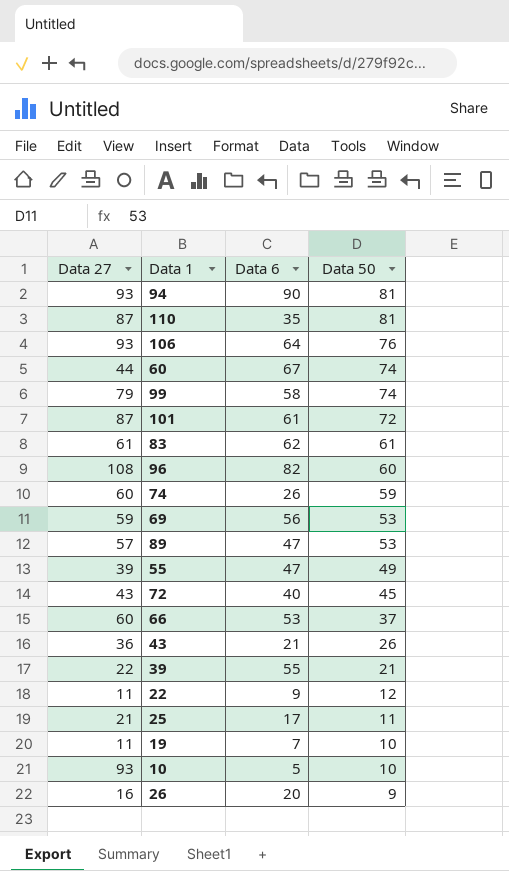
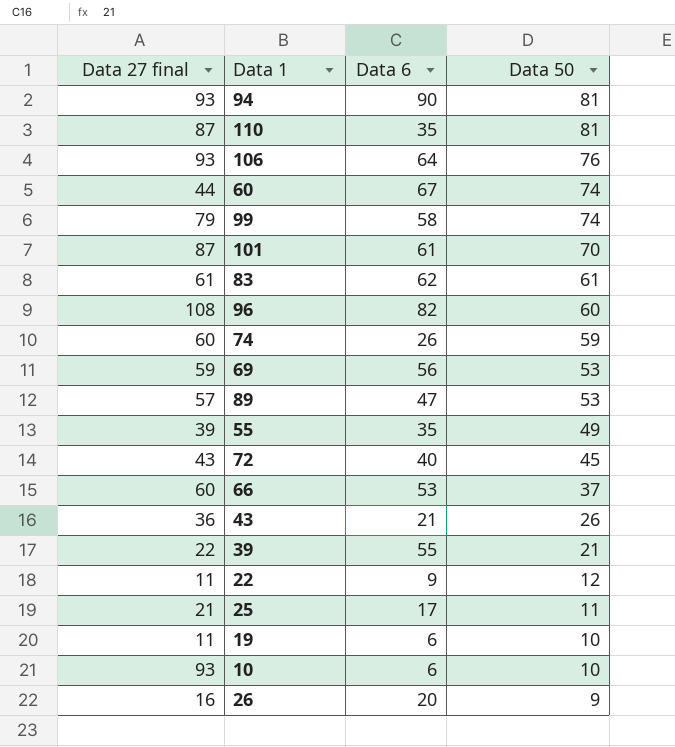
column name: Data 27 -> Data 27 final
101 | Data 50: 72 -> 70
55 | Data 6: 47 -> 35
19 | Data 6: 7 -> 6
10 | Data 6: 5 -> 6

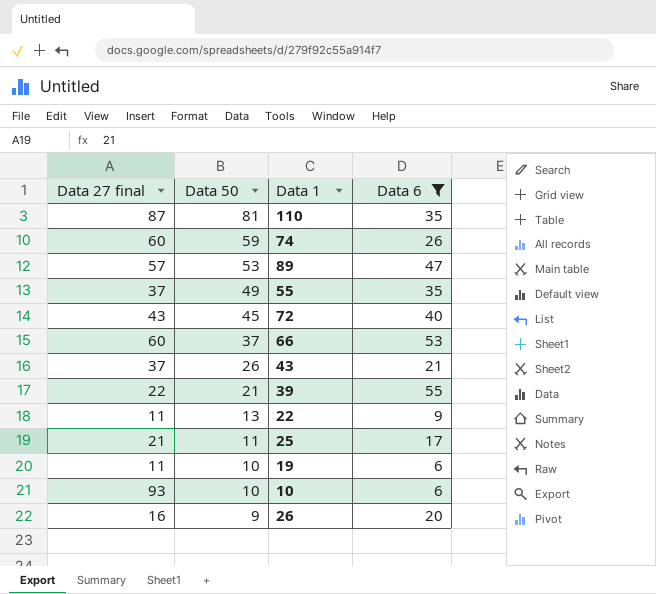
filter: none -> Data 6 <= 55
column Data 50 | position: 4 -> 2
55 | Data 27 final: 39 -> 37
43 | Data 27 final: 36 -> 37
22 | Data 50: 12 -> 13

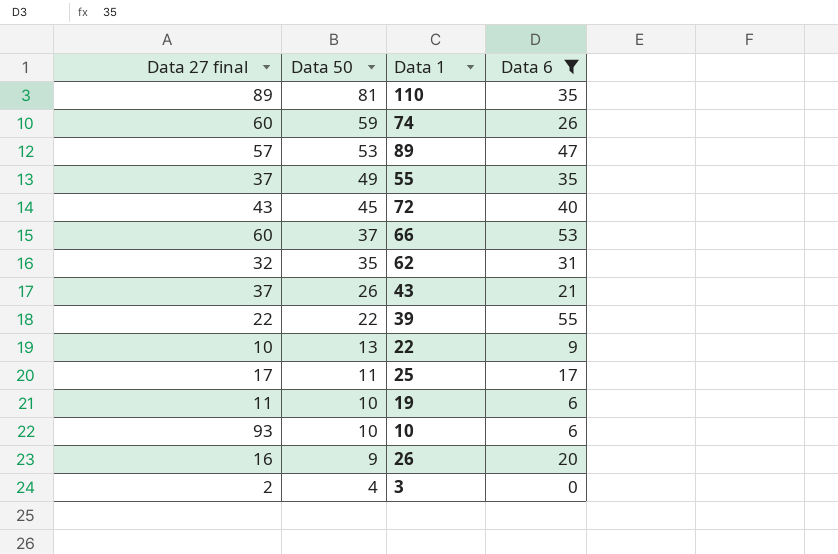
110 | Data 27 final: 87 -> 89
row 62: none -> 32 | 35 | 31
39 | Data 50: 21 -> 22
22 | Data 27 final: 11 -> 10
25 | Data 27 final: 21 -> 17
row 3: none -> 2 | 4 | 0

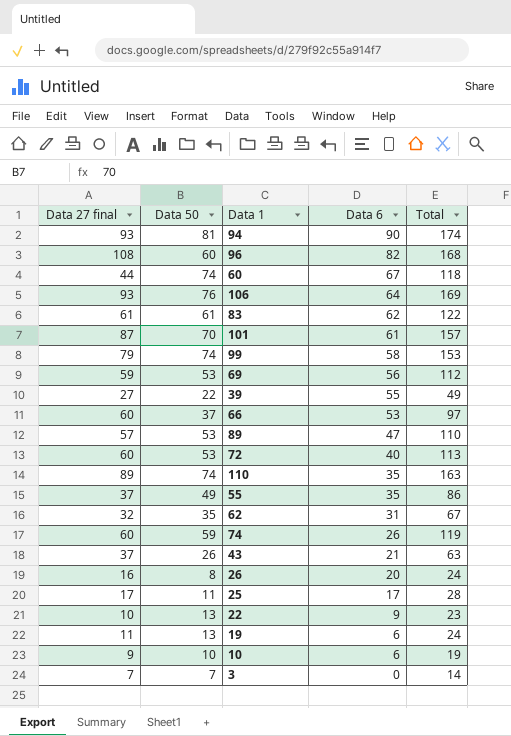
filter: Data 6 <= 55 -> none
row order: Data 50 descending -> Data 6 descending
column Total | formula: none -> [Data 27 final] + [Data 50]
39 | Data 27 final: 22 -> 27
72 | Data 27 final: 43 -> 60
72 | Data 50: 45 -> 53
110 | Data 50: 81 -> 74
26 | Data 50: 9 -> 8
19 | Data 50: 10 -> 13
10 | Data 27 final: 93 -> 9
3 | Data 27 final: 2 -> 7
3 | Data 50: 4 -> 7

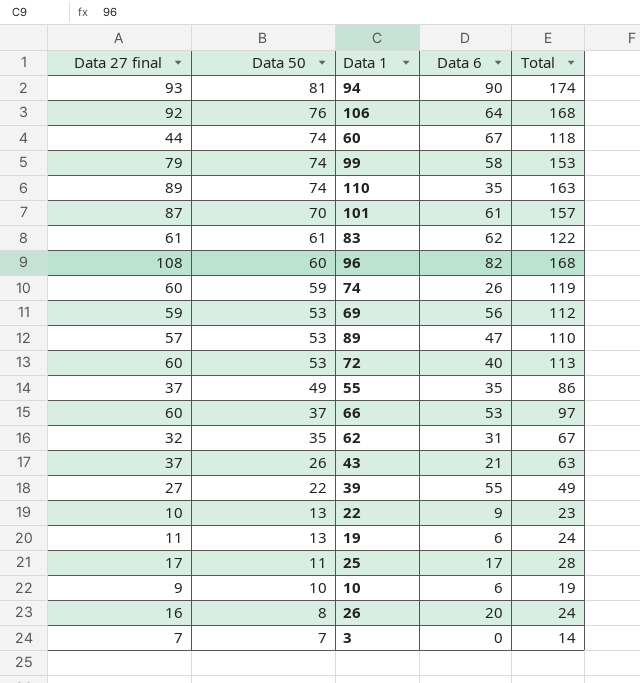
row order: Data 6 descending -> Data 50 descending
106 | Data 27 final: 93 -> 92
106 | Total: 169 -> 168

